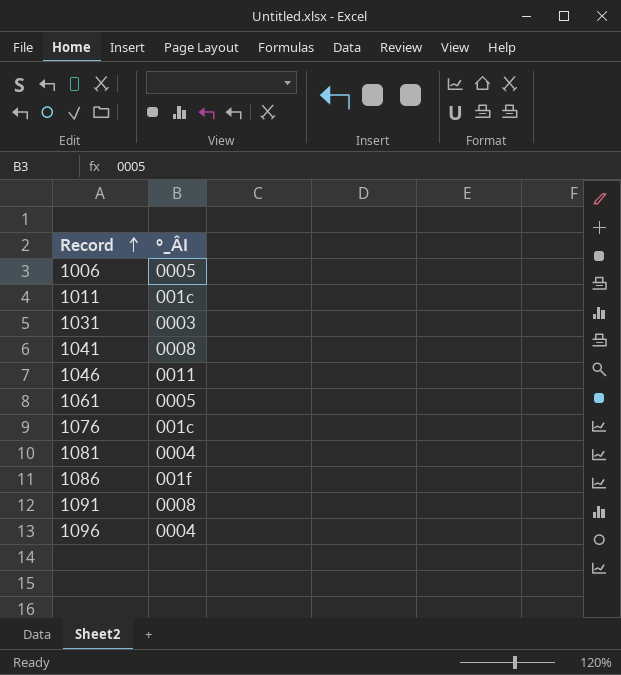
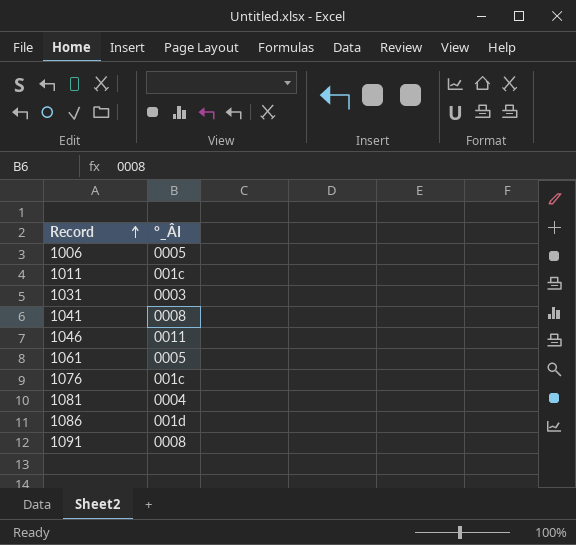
row 1096: 0004 -> none
1086 | °_ÂI: 001f -> 001d

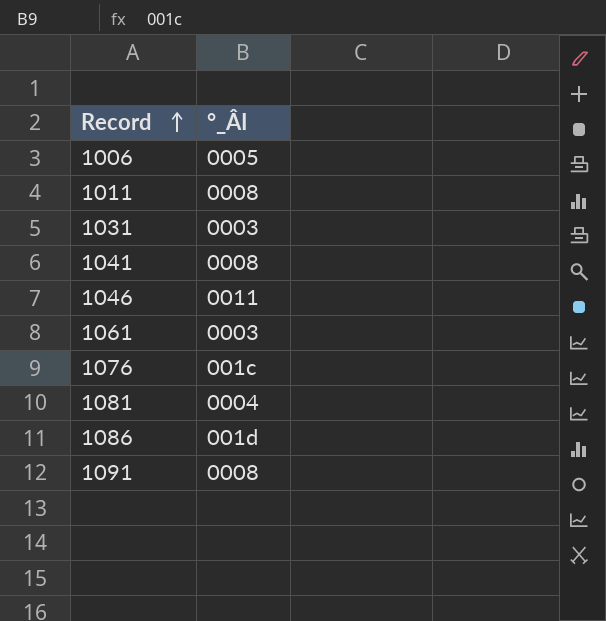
1011 | °_ÂI: 001c -> 0008
1061 | °_ÂI: 0005 -> 0003

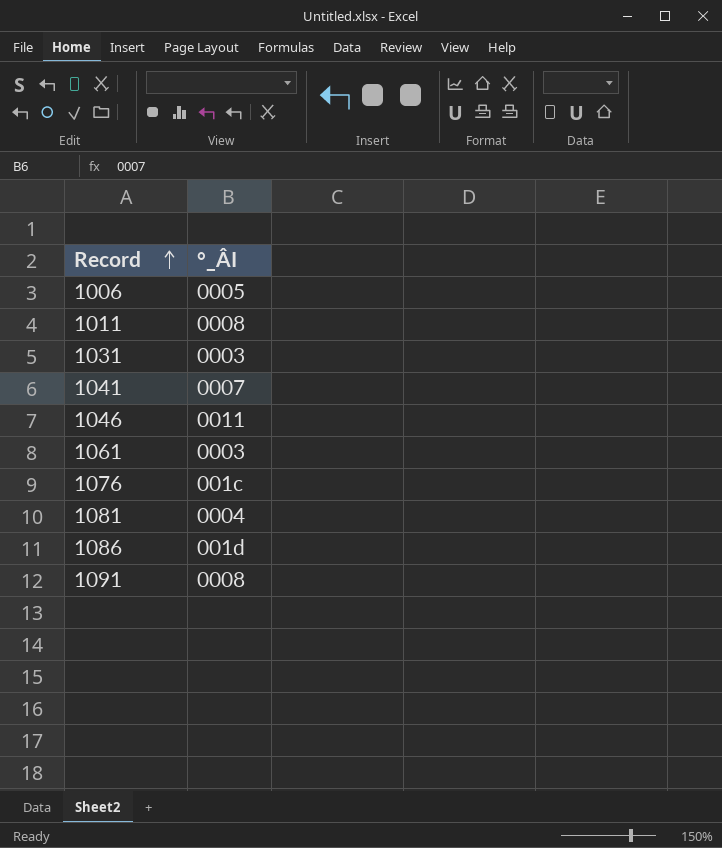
1041 | °_ÂI: 0008 -> 0007

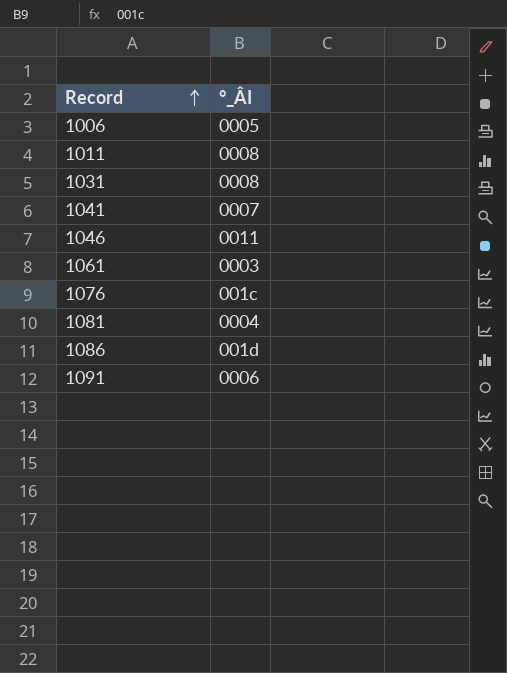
1031 | °_ÂI: 0003 -> 0008
1091 | °_ÂI: 0008 -> 0006

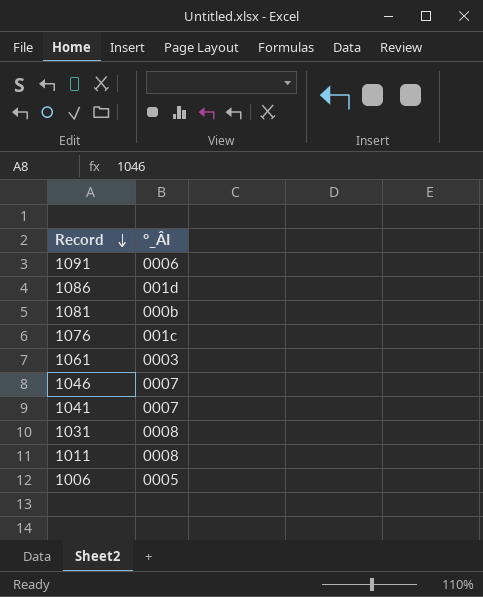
row order: Record ascending -> Record descending
1081 | °_ÂI: 0004 -> 000b
1046 | °_ÂI: 0011 -> 0007

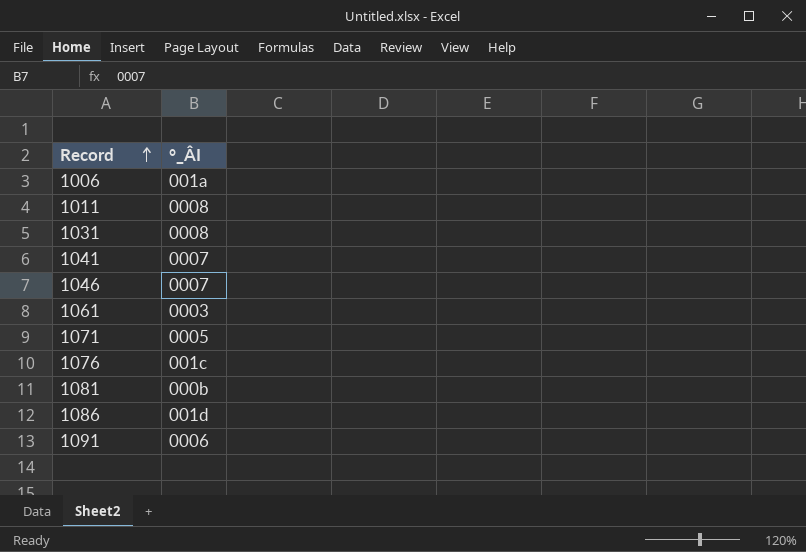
row order: Record descending -> Record ascending
1006 | °_ÂI: 0005 -> 001a
row 1071: none -> 0005

